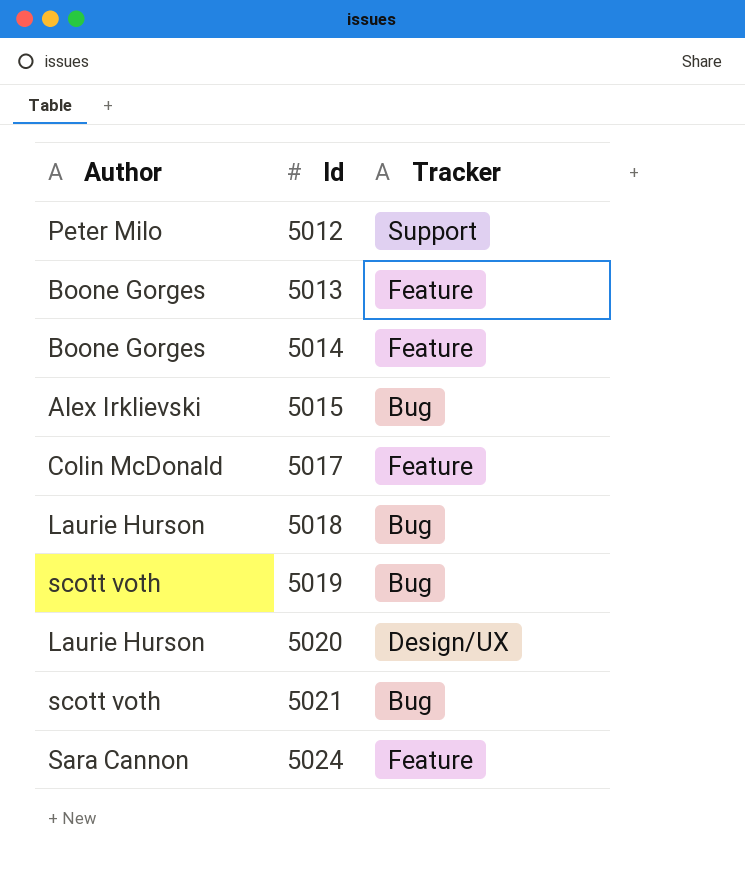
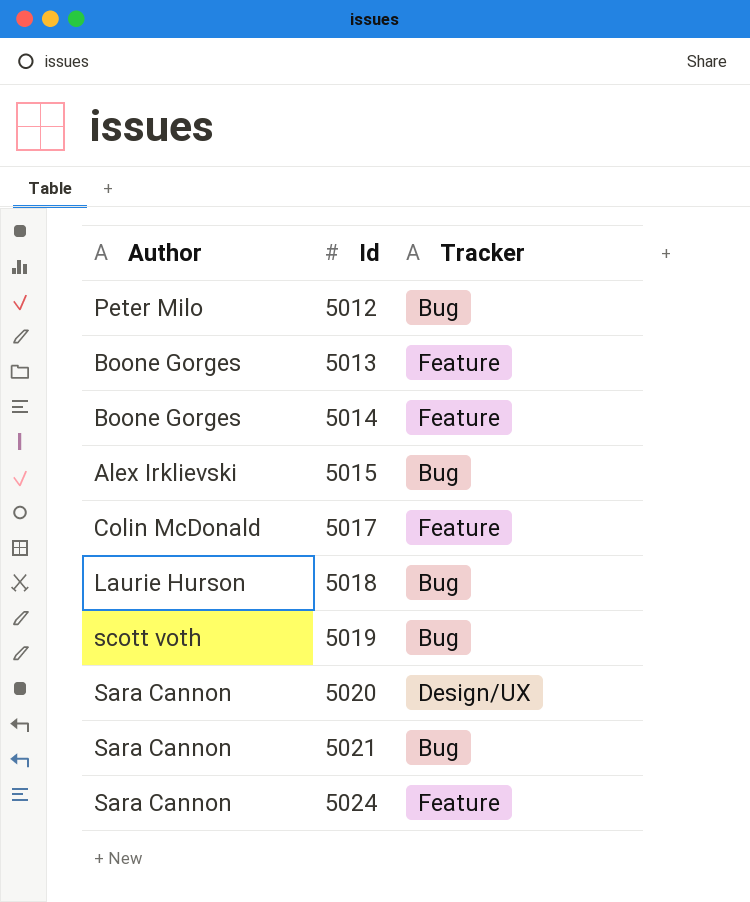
5012 | Tracker: Support -> Bug
5020 | Author: Laurie Hurson -> Sara Cannon
5021 | Author: scott voth -> Sara Cannon

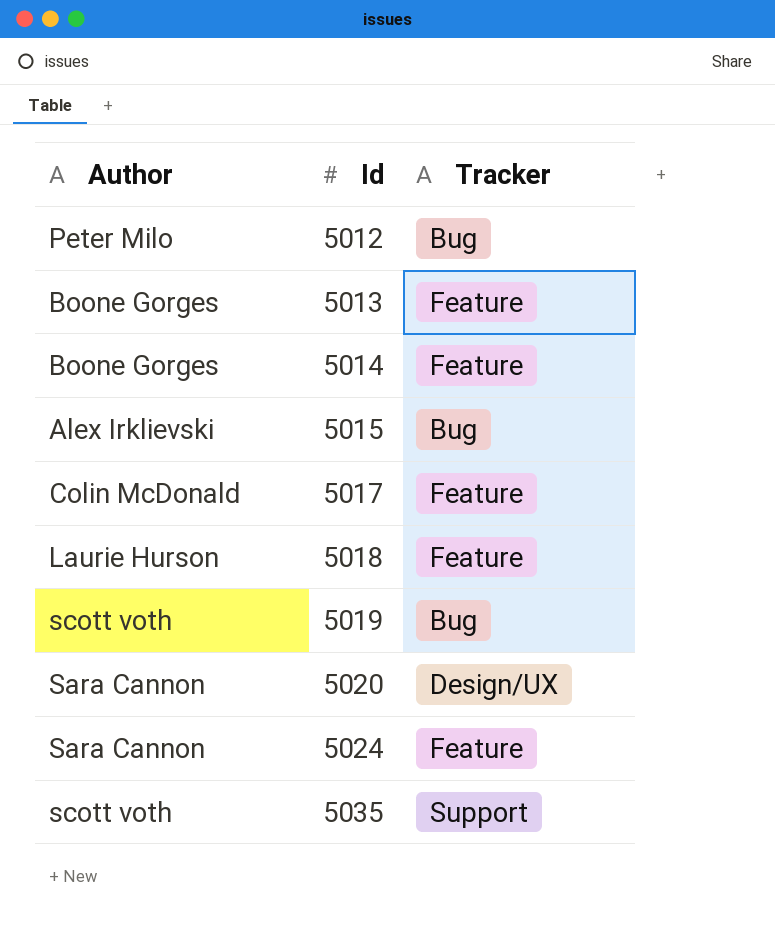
row 5021: Sara Cannon | Bug -> none
5018 | Tracker: Bug -> Feature
row 5035: none -> scott voth | Support

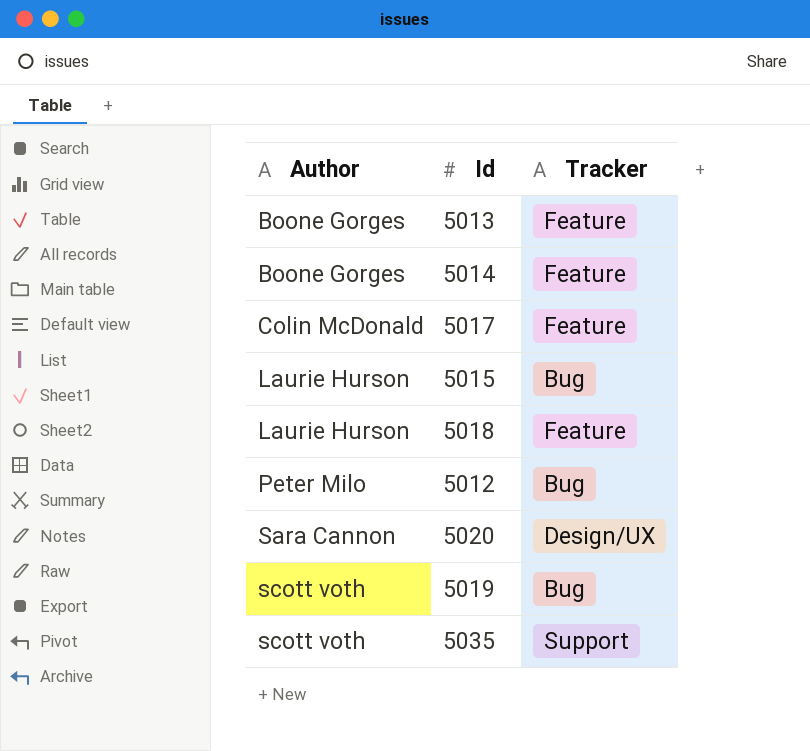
row order: Id ascending -> Author ascending
row 5024: Sara Cannon | Feature -> none
5015 | Author: Alex Irklievski -> Laurie Hurson

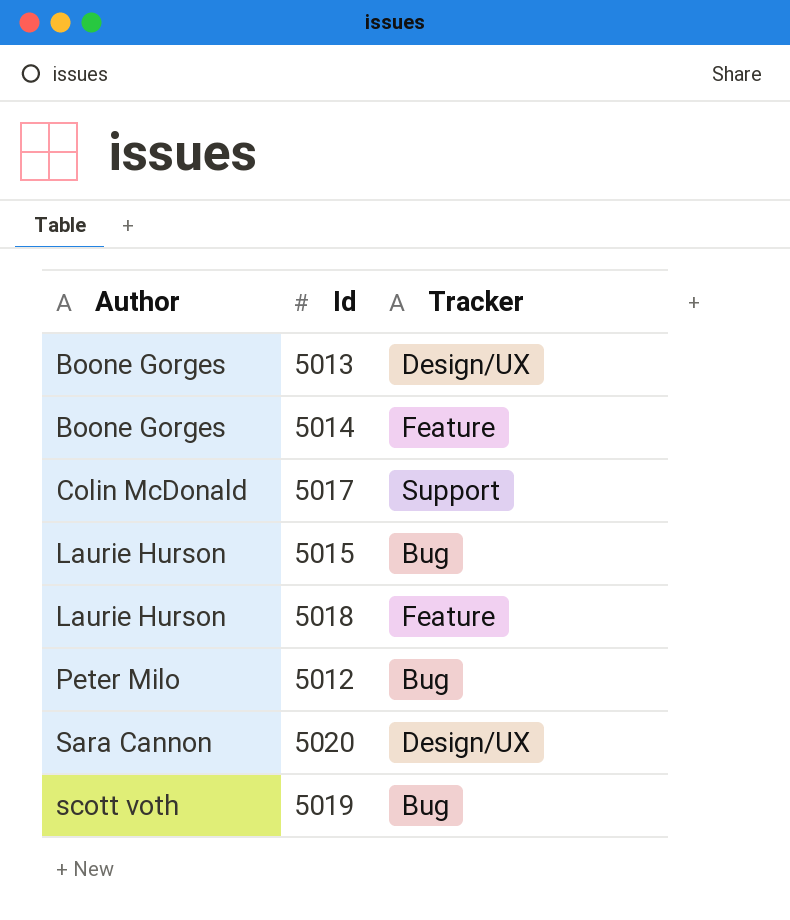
row 5035: scott voth | Support -> none
5013 | Tracker: Feature -> Design/UX
5017 | Tracker: Feature -> Support

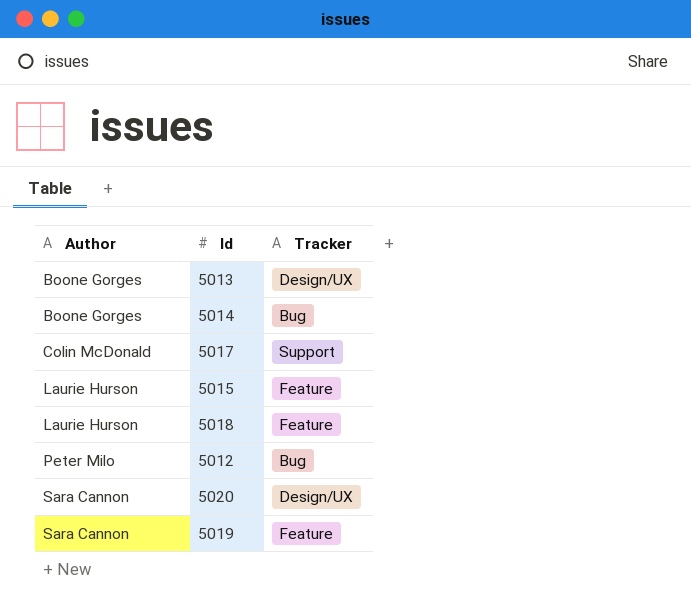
5014 | Tracker: Feature -> Bug
5015 | Tracker: Bug -> Feature
5019 | Author: scott voth -> Sara Cannon
5019 | Tracker: Bug -> Feature

